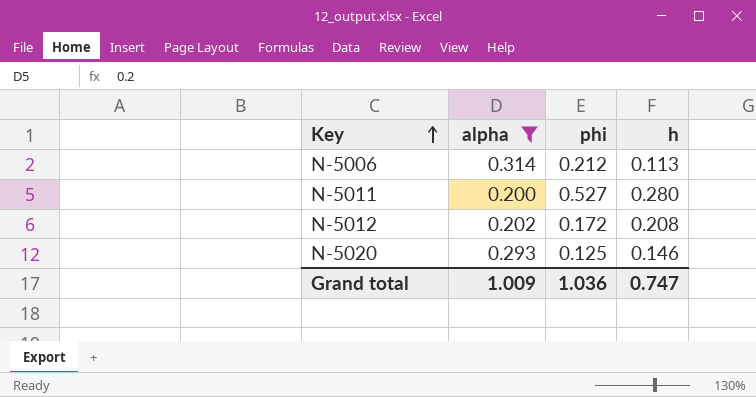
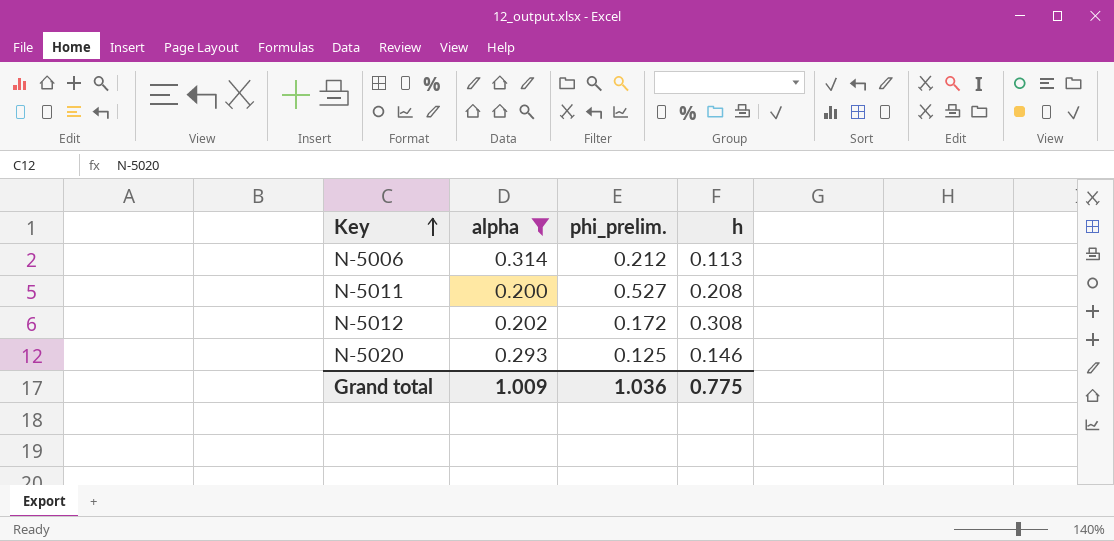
column name: phi -> phi_prelim.
N-5011 | h: 0.280 -> 0.208
N-5012 | h: 0.208 -> 0.308
Grand total | h: 0.747 -> 0.775

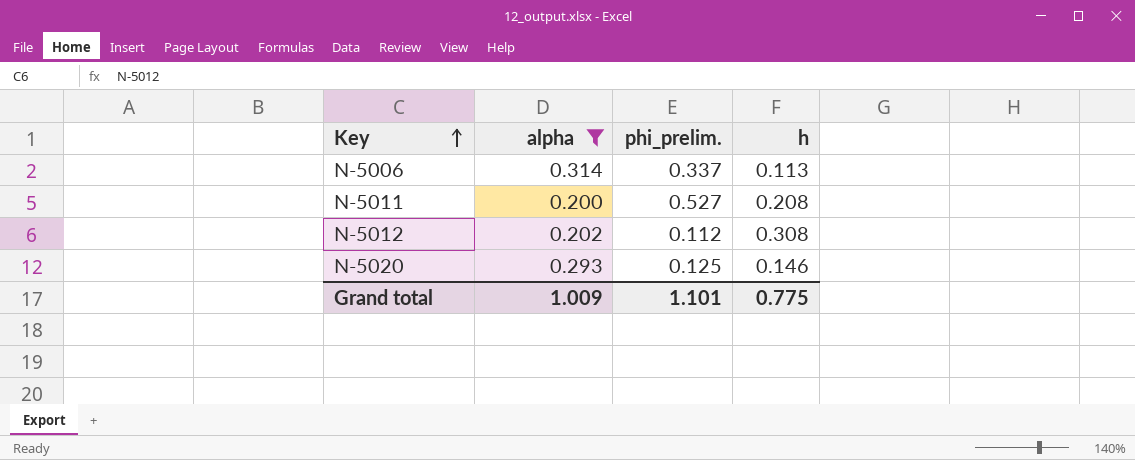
N-5006 | phi_prelim.: 0.212 -> 0.337
N-5012 | phi_prelim.: 0.172 -> 0.112
Grand total | phi_prelim.: 1.036 -> 1.101

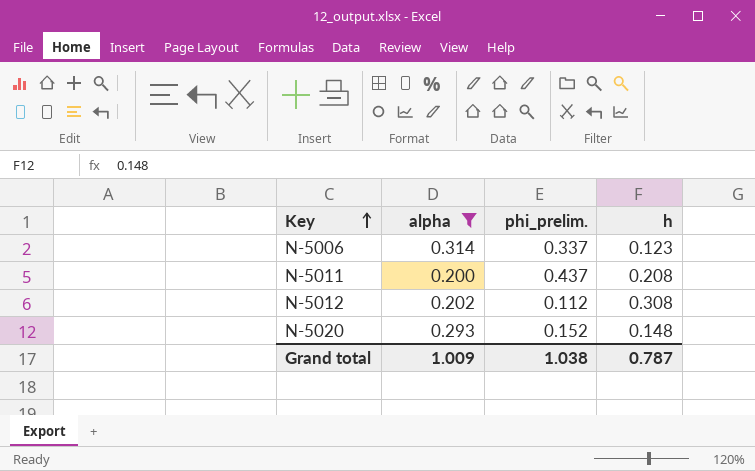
N-5006 | h: 0.113 -> 0.123
N-5011 | phi_prelim.: 0.527 -> 0.437
N-5020 | phi_prelim.: 0.125 -> 0.152
N-5020 | h: 0.146 -> 0.148
Grand total | phi_prelim.: 1.101 -> 1.038
Grand total | h: 0.775 -> 0.787

